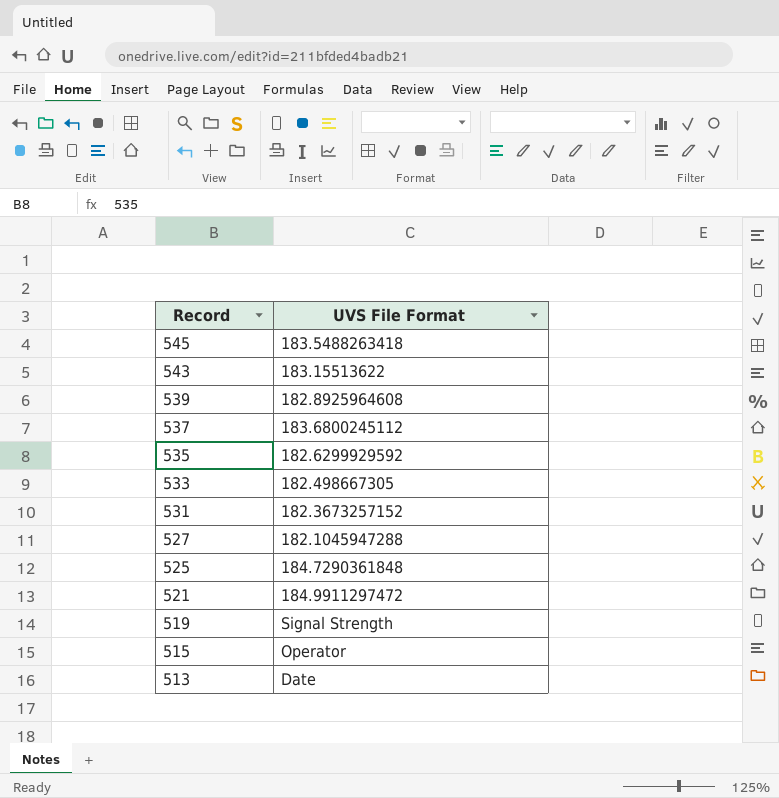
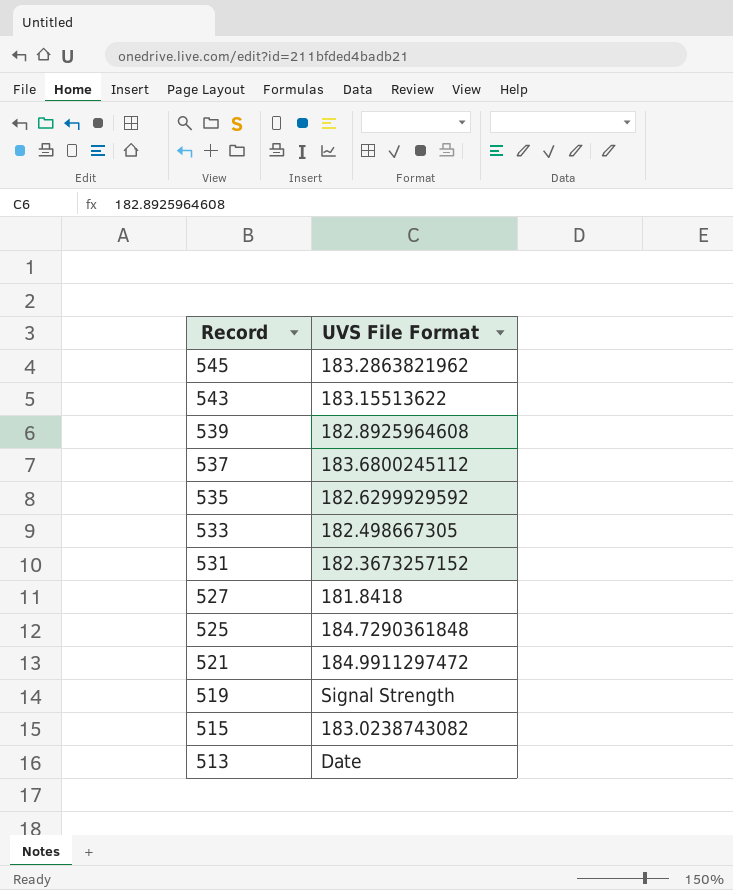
545 | UVS File Format: 183.5488263418 -> 183.2863821962
527 | UVS File Format: 182.1045947288 -> 181.8418
515 | UVS File Format: Operator -> 183.0238743082

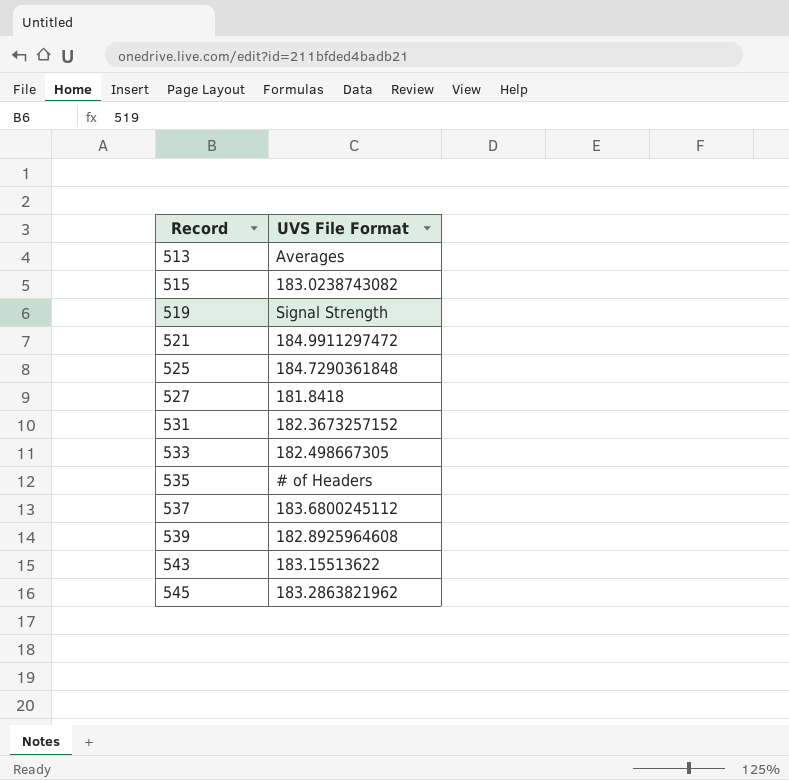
row order: Record descending -> Record ascending
513 | UVS File Format: Date -> Averages
535 | UVS File Format: 182.6299929592 -> # of Headers

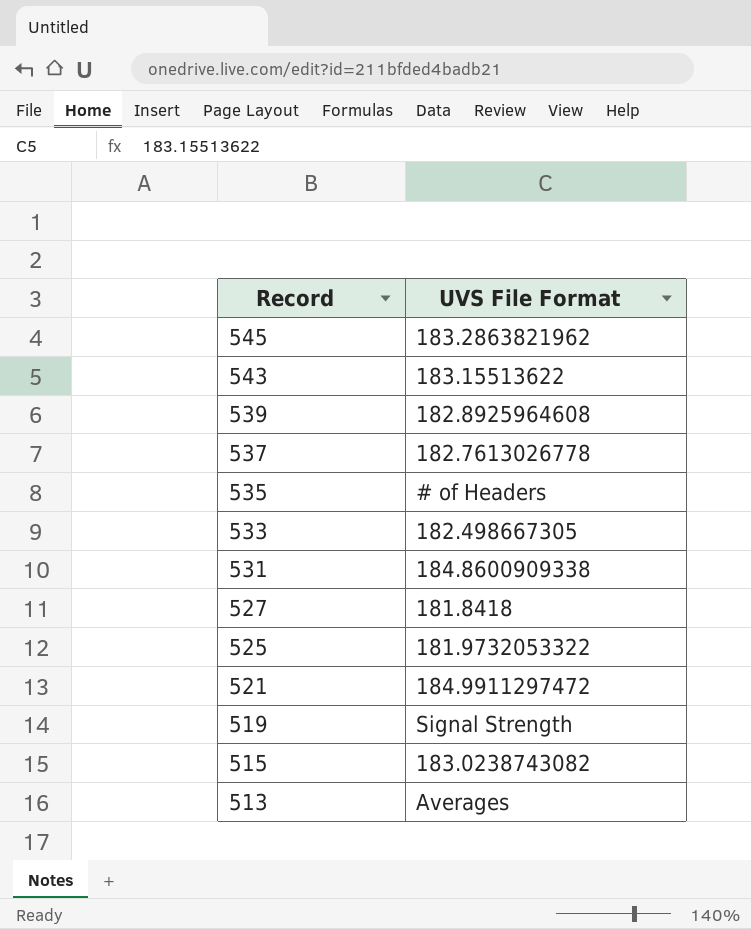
row order: Record ascending -> Record descending
537 | UVS File Format: 183.6800245112 -> 182.7613026778
531 | UVS File Format: 182.3673257152 -> 184.8600909338
525 | UVS File Format: 184.7290361848 -> 181.9732053322

